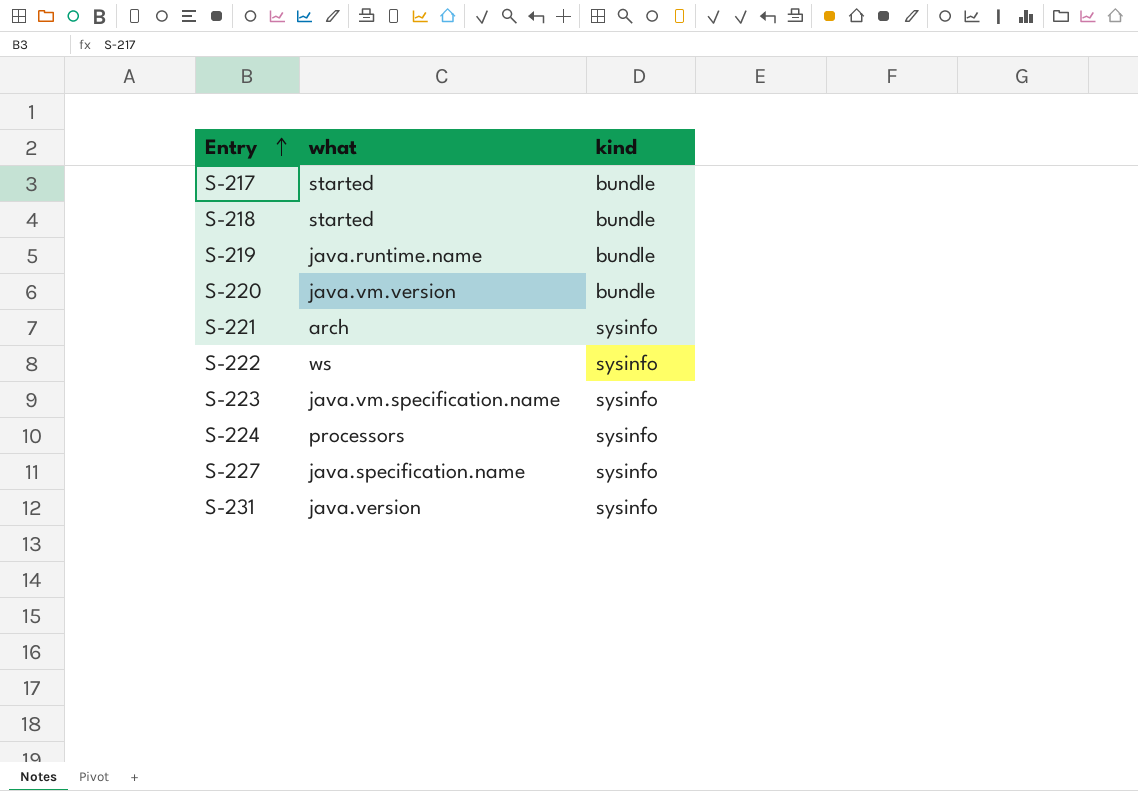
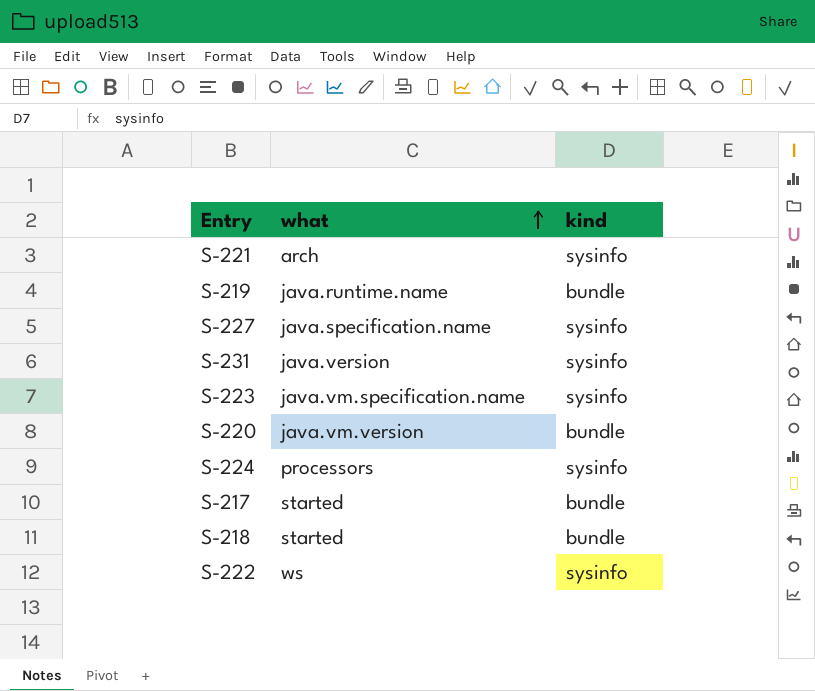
row order: Entry ascending -> what ascending

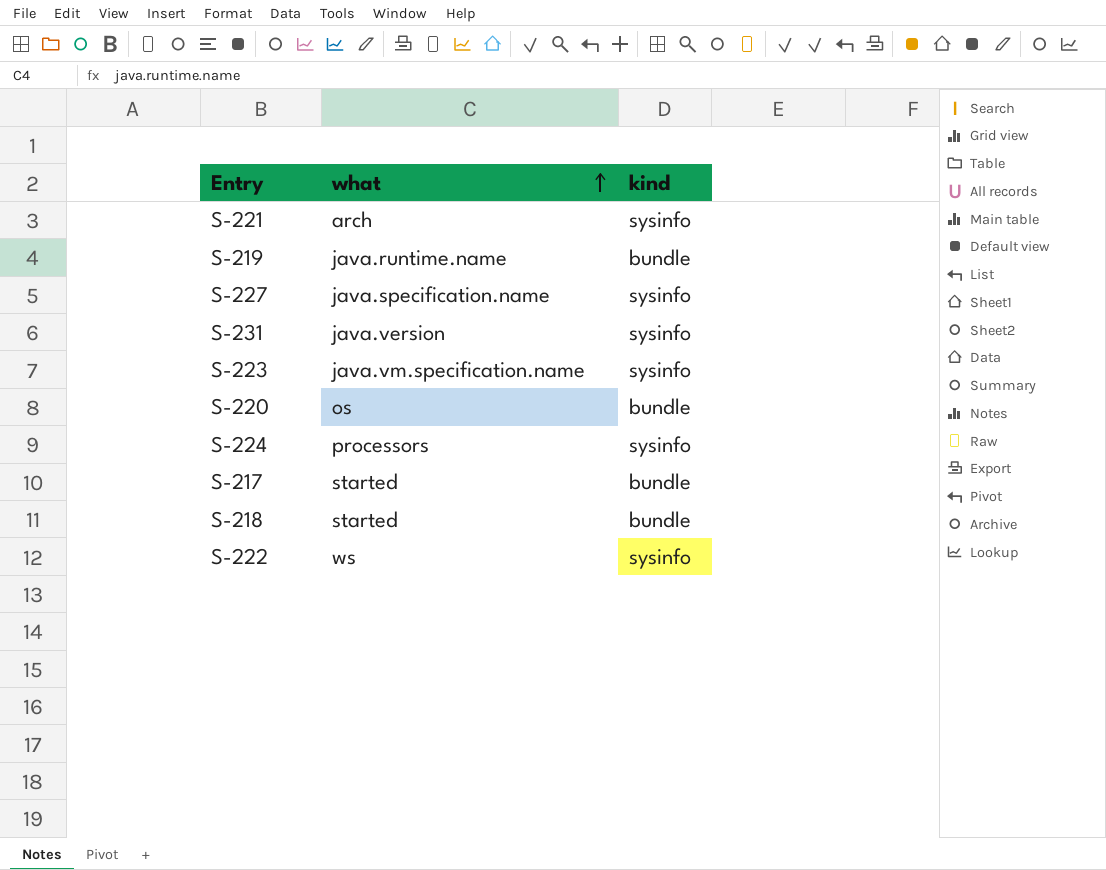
S-220 | what: java.vm.version -> os

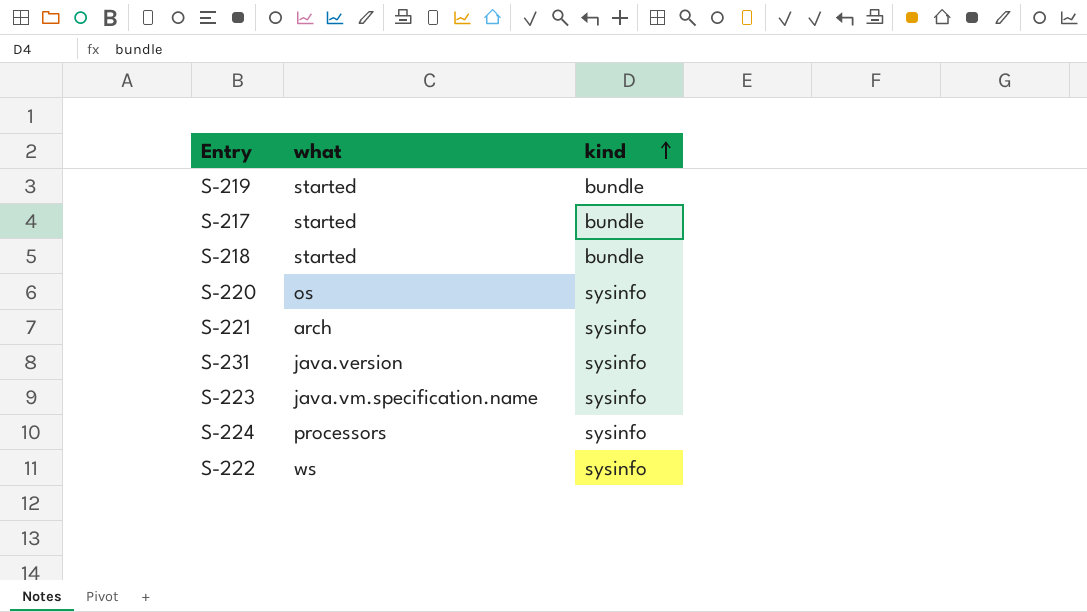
row order: what ascending -> kind ascending
row S-227: java.specification.name | sysinfo -> none
S-219 | what: java.runtime.name -> started
S-220 | kind: bundle -> sysinfo

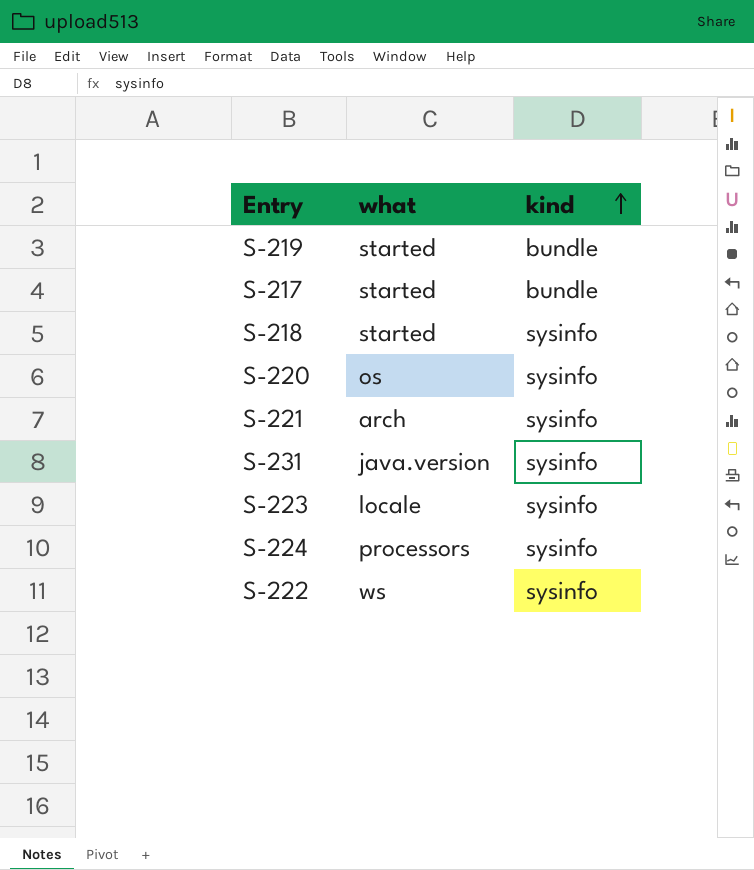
S-218 | kind: bundle -> sysinfo
S-223 | what: java.vm.specification.name -> locale

